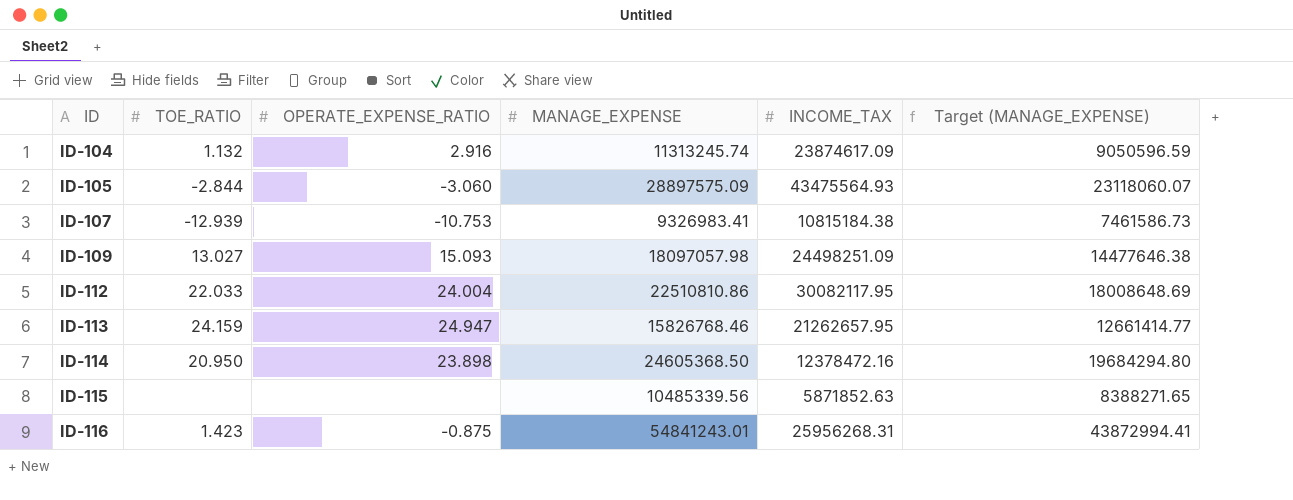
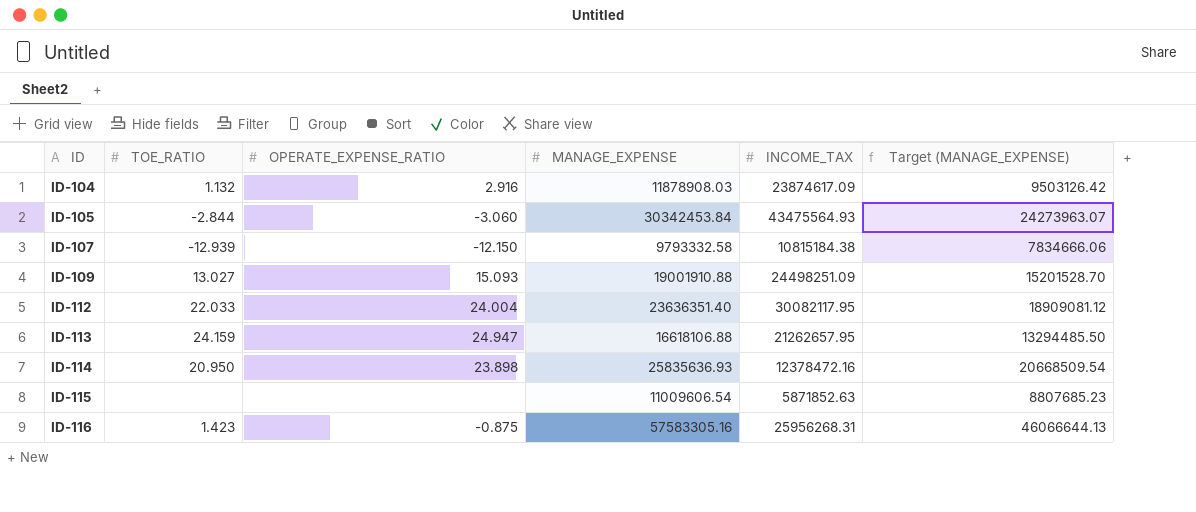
ID-104 | MANAGE_EXPENSE: 11313245.74 -> 11878908.03
ID-104 | Target (MANAGE_EXPENSE): 9050596.59 -> 9503126.42
ID-105 | MANAGE_EXPENSE: 28897575.09 -> 30342453.84
ID-105 | Target (MANAGE_EXPENSE): 23118060.07 -> 24273963.07
ID-107 | OPERATE_EXPENSE_RATIO: -10.753 -> -12.150
ID-107 | MANAGE_EXPENSE: 9326983.41 -> 9793332.58
ID-107 | Target (MANAGE_EXPENSE): 7461586.73 -> 7834666.06
ID-109 | MANAGE_EXPENSE: 18097057.98 -> 19001910.88
ID-109 | Target (MANAGE_EXPENSE): 14477646.38 -> 15201528.70
ID-112 | MANAGE_EXPENSE: 22510810.86 -> 23636351.40
ID-112 | Target (MANAGE_EXPENSE): 18008648.69 -> 18909081.12
ID-113 | MANAGE_EXPENSE: 15826768.46 -> 16618106.88
ID-113 | Target (MANAGE_EXPENSE): 12661414.77 -> 13294485.50
ID-114 | MANAGE_EXPENSE: 24605368.50 -> 25835636.93
ID-114 | Target (MANAGE_EXPENSE): 19684294.80 -> 20668509.54
ID-115 | MANAGE_EXPENSE: 10485339.56 -> 11009606.54
ID-115 | Target (MANAGE_EXPENSE): 8388271.65 -> 8807685.23
ID-116 | MANAGE_EXPENSE: 54841243.01 -> 57583305.16
ID-116 | Target (MANAGE_EXPENSE): 43872994.41 -> 46066644.13

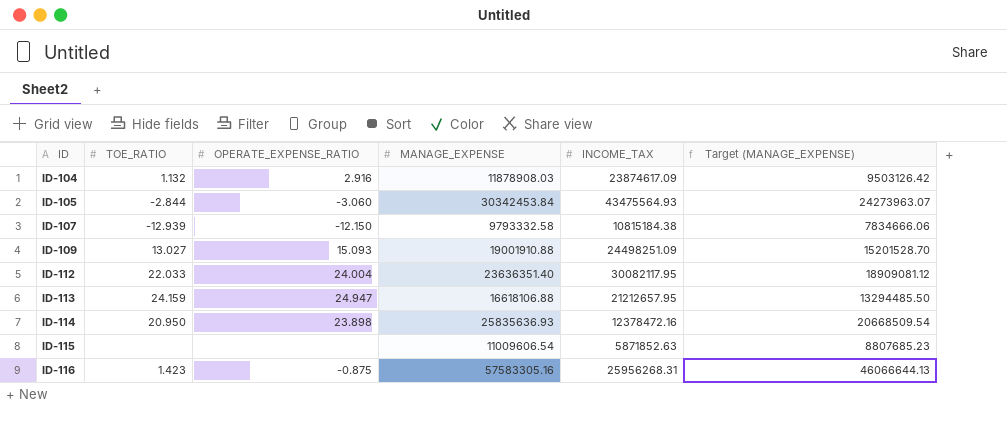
ID-113 | INCOME_TAX: 21262657.95 -> 21212657.95

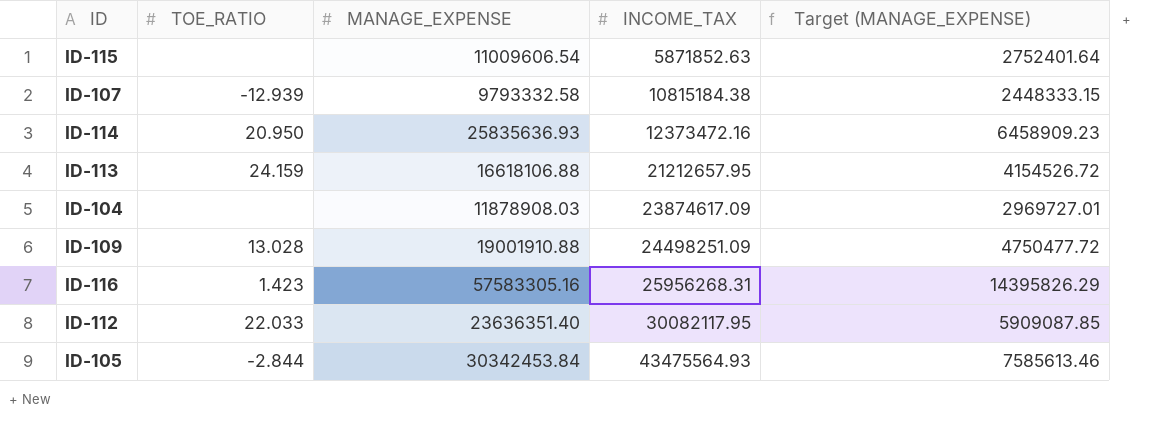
row order: ID ascending -> INCOME_TAX ascending
column OPERATE_EXPENSE_RATIO | position: 3 -> none
column Target (MANAGE_EXPENSE) | formula: [MANAGE_EXPENSE] * 0.8 -> [MANAGE_EXPENSE] * 0.25
ID-114 | INCOME_TAX: 12378472.16 -> 12373472.16
ID-104 | TOE_RATIO: 1.132 -> none
ID-109 | TOE_RATIO: 13.027 -> 13.028

